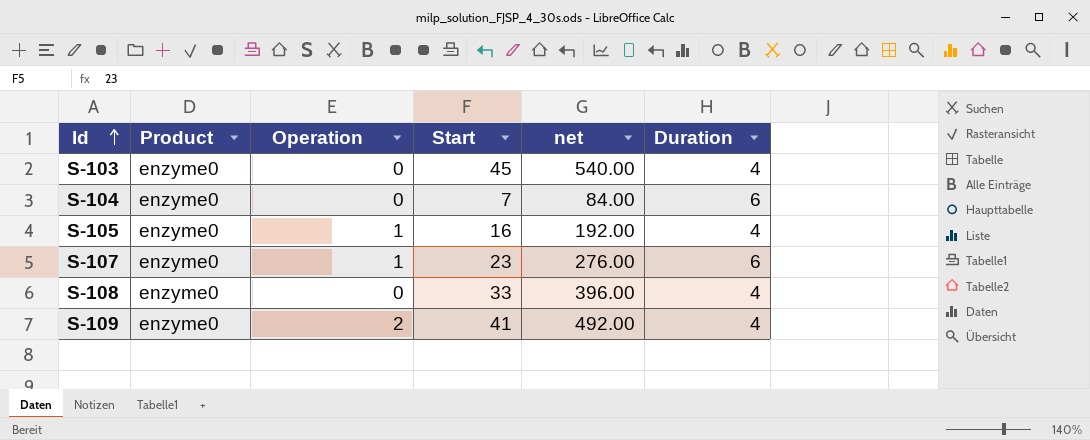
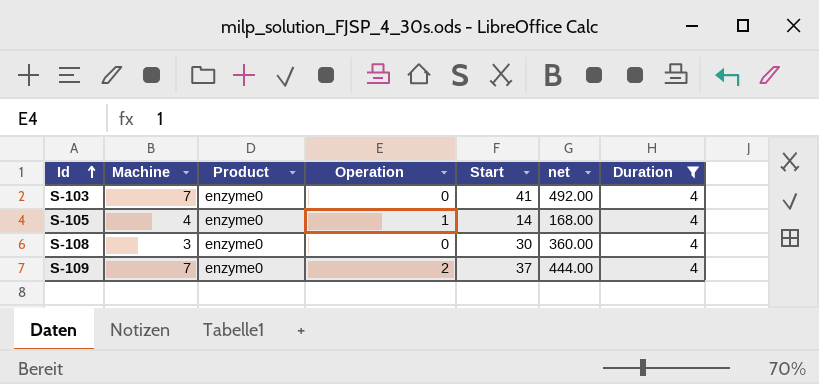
filter: none -> Duration = 4
column Machine | position: none -> 2
S-103 | Start: 45 -> 41
S-103 | net: 540.00 -> 492.00
S-105 | Start: 16 -> 14
S-105 | net: 192.00 -> 168.00
S-108 | Start: 33 -> 30
S-108 | net: 396.00 -> 360.00
S-109 | Start: 41 -> 37
S-109 | net: 492.00 -> 444.00

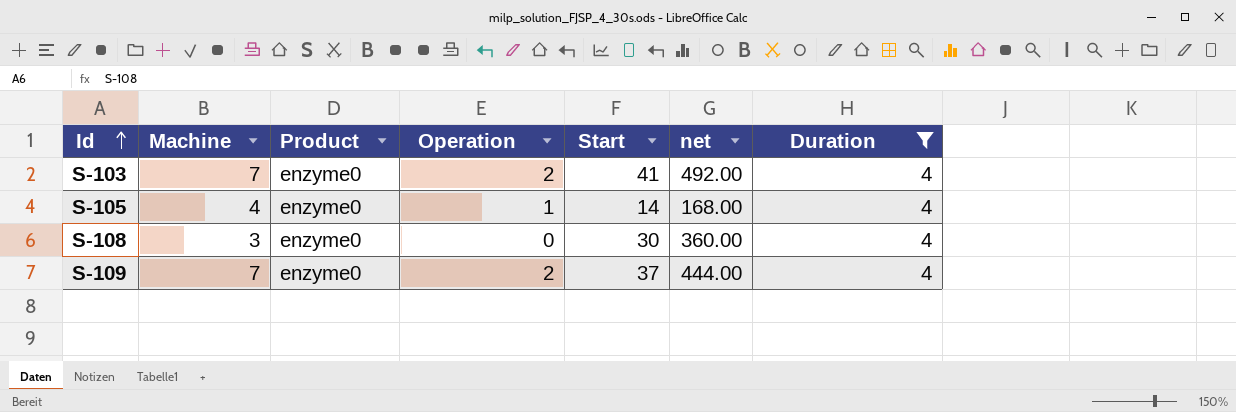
S-103 | Operation: 0 -> 2

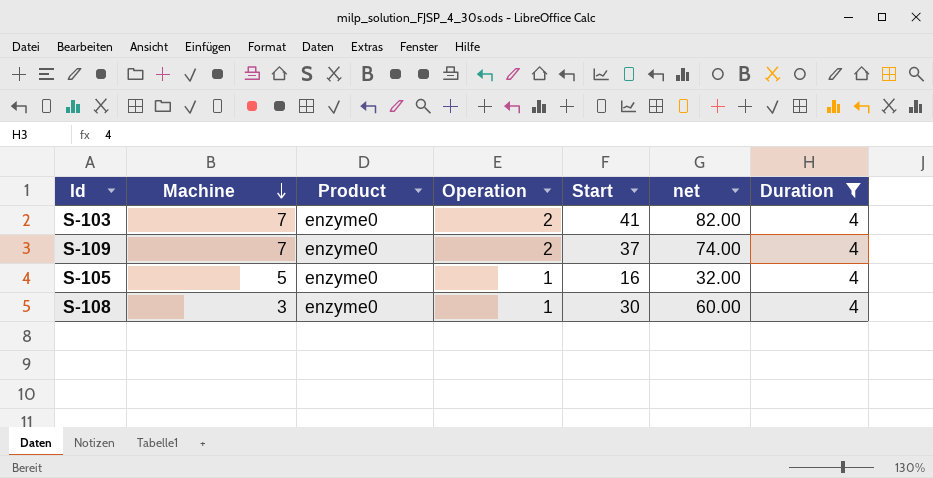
row order: Id ascending -> Machine descending
column net | formula: [Start] * 12 -> [Start] * 2
S-105 | Machine: 4 -> 5
S-105 | Start: 14 -> 16
S-108 | Operation: 0 -> 1

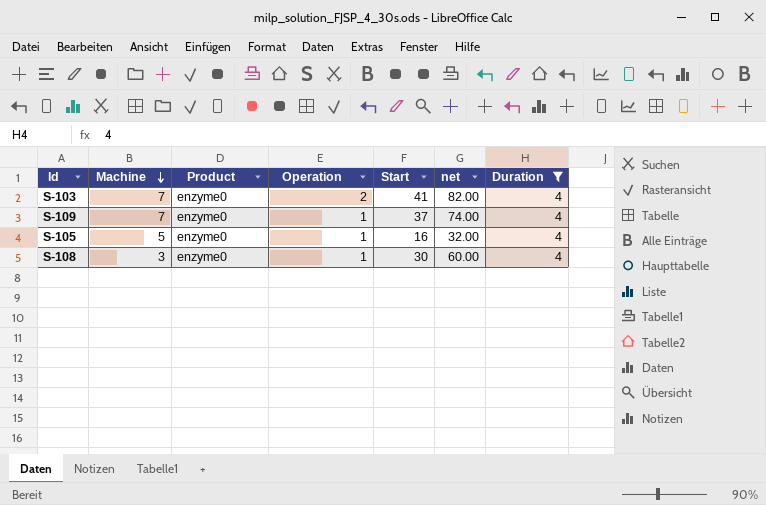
S-109 | Operation: 2 -> 1

